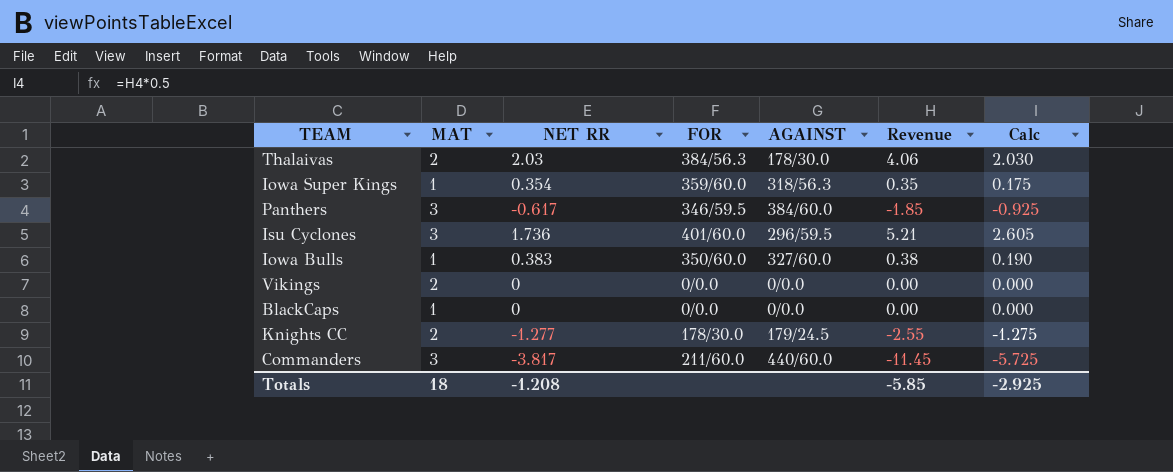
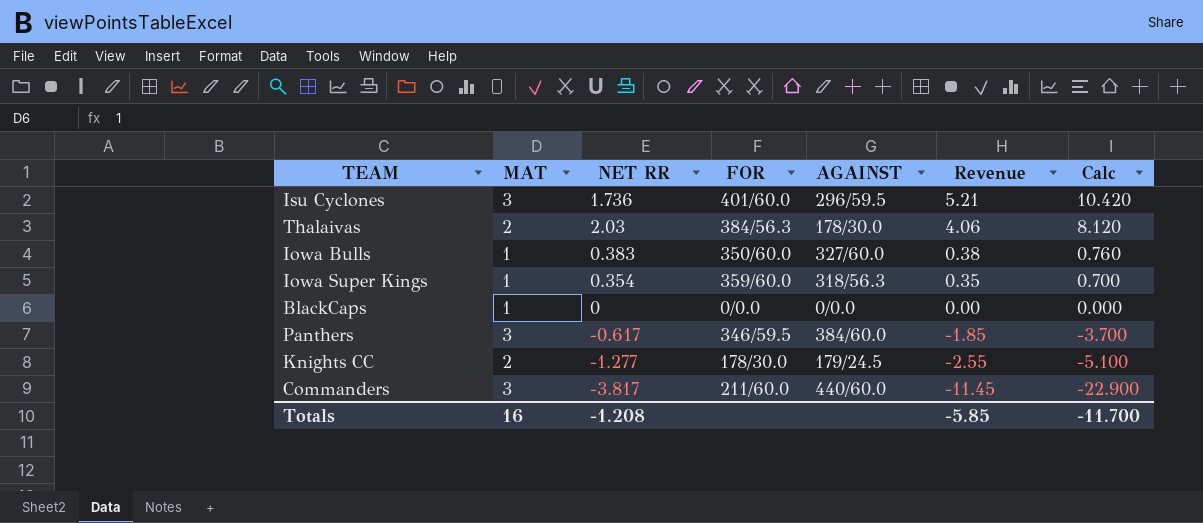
row order: none -> Revenue descending
column Calc | formula: [Revenue] * 0.5 -> [Revenue] * 2
row Vikings: 2 | 0 | 0/0.0 | 0/0.0 | 0.00 | 0.000 -> none
Totals | MAT: 18 -> 16
Totals | Calc: -2.925 -> -11.700

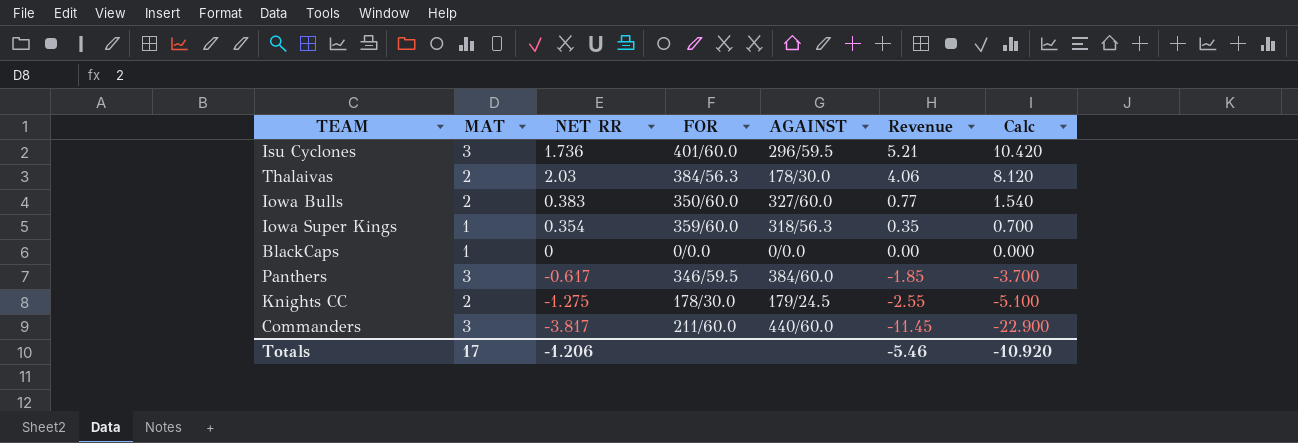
Iowa Bulls | MAT: 1 -> 2
Iowa Bulls | Revenue: 0.38 -> 0.77
Iowa Bulls | Calc: 0.760 -> 1.540
Knights CC | NET RR: -1.277 -> -1.275
Totals | MAT: 16 -> 17
Totals | NET RR: -1.208 -> -1.206
Totals | Revenue: -5.85 -> -5.46
Totals | Calc: -11.700 -> -10.920

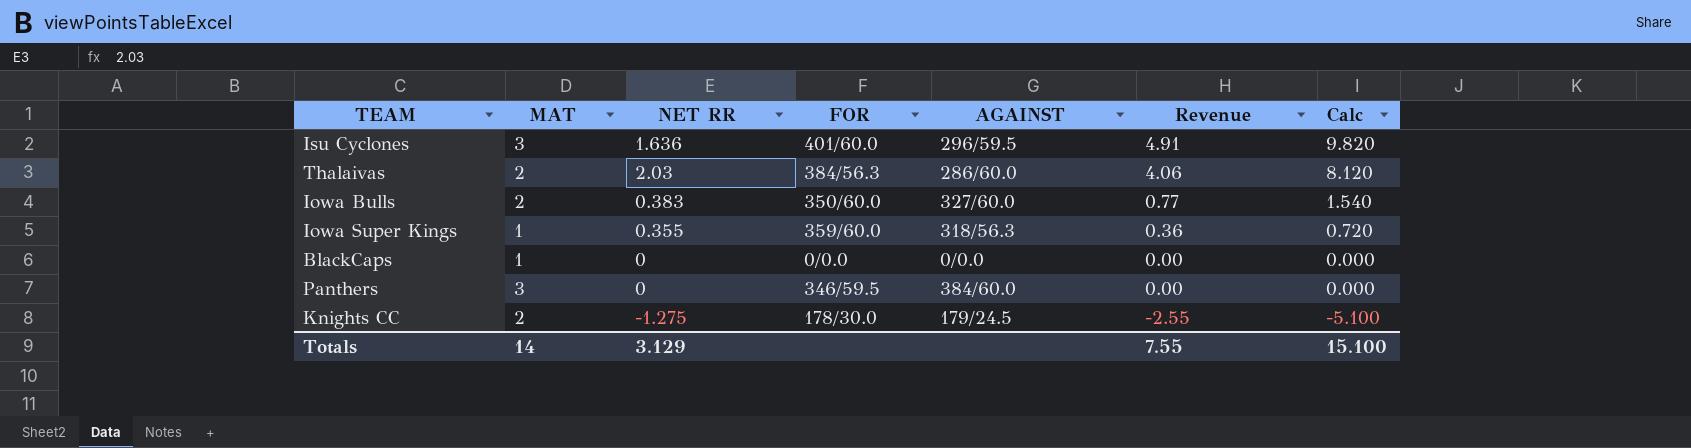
row Commanders: 3 | -3.817 | 211/60.0 | 440/60.0 | -11.45 | -22.900 -> none
Isu Cyclones | NET RR: 1.736 -> 1.636
Isu Cyclones | Revenue: 5.21 -> 4.91
Isu Cyclones | Calc: 10.420 -> 9.820
Thalaivas | AGAINST: 178/30.0 -> 286/60.0
Iowa Super Kings | NET RR: 0.354 -> 0.355
Iowa Super Kings | Revenue: 0.35 -> 0.36
Iowa Super Kings | Calc: 0.700 -> 0.720
Panthers | NET RR: -0.617 -> 0
Panthers | Revenue: -1.85 -> 0.00
Panthers | Calc: -3.700 -> 0.000
Totals | MAT: 17 -> 14
Totals | NET RR: -1.206 -> 3.129
Totals | Revenue: -5.46 -> 7.55
Totals | Calc: -10.920 -> 15.100

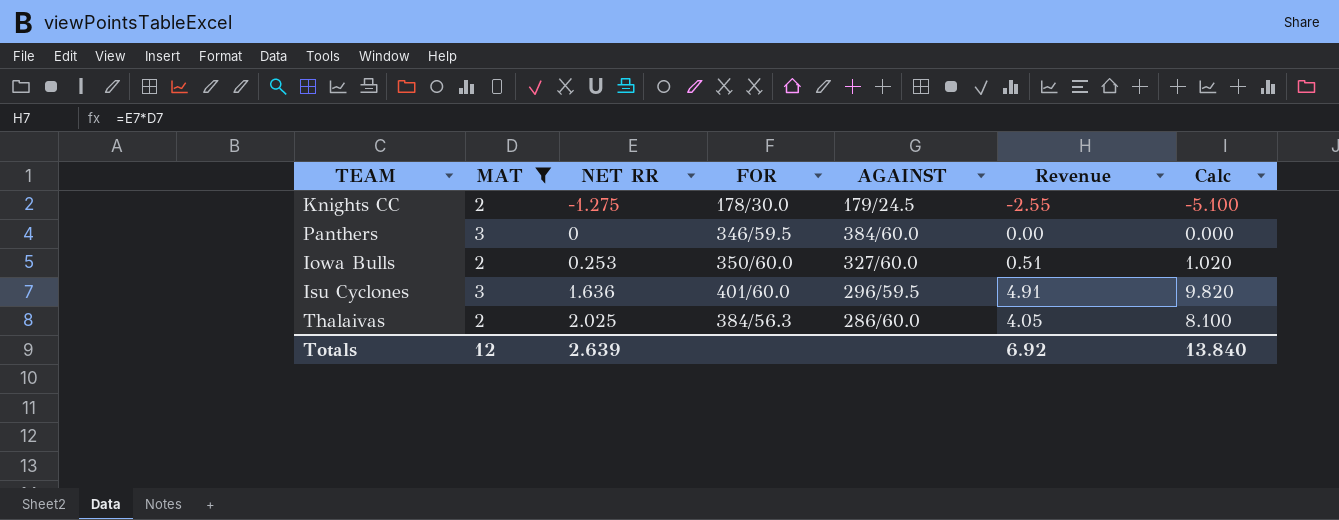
filter: none -> MAT != 1
row order: Revenue descending -> NET RR ascending
Iowa Bulls | NET RR: 0.383 -> 0.253
Iowa Bulls | Revenue: 0.77 -> 0.51
Iowa Bulls | Calc: 1.540 -> 1.020
Thalaivas | NET RR: 2.03 -> 2.025
Thalaivas | Revenue: 4.06 -> 4.05
Thalaivas | Calc: 8.120 -> 8.100
Totals | MAT: 14 -> 12
Totals | NET RR: 3.129 -> 2.639
Totals | Revenue: 7.55 -> 6.92
Totals | Calc: 15.100 -> 13.840

